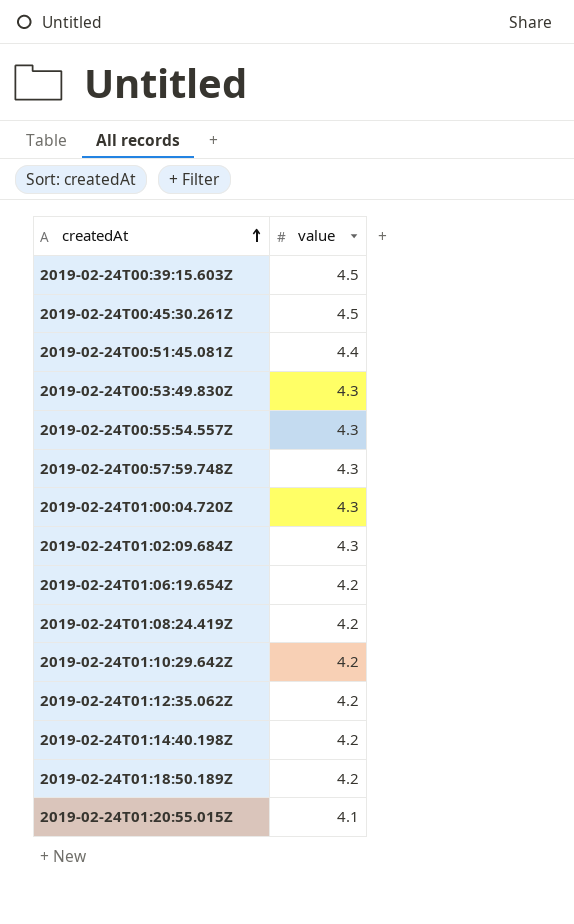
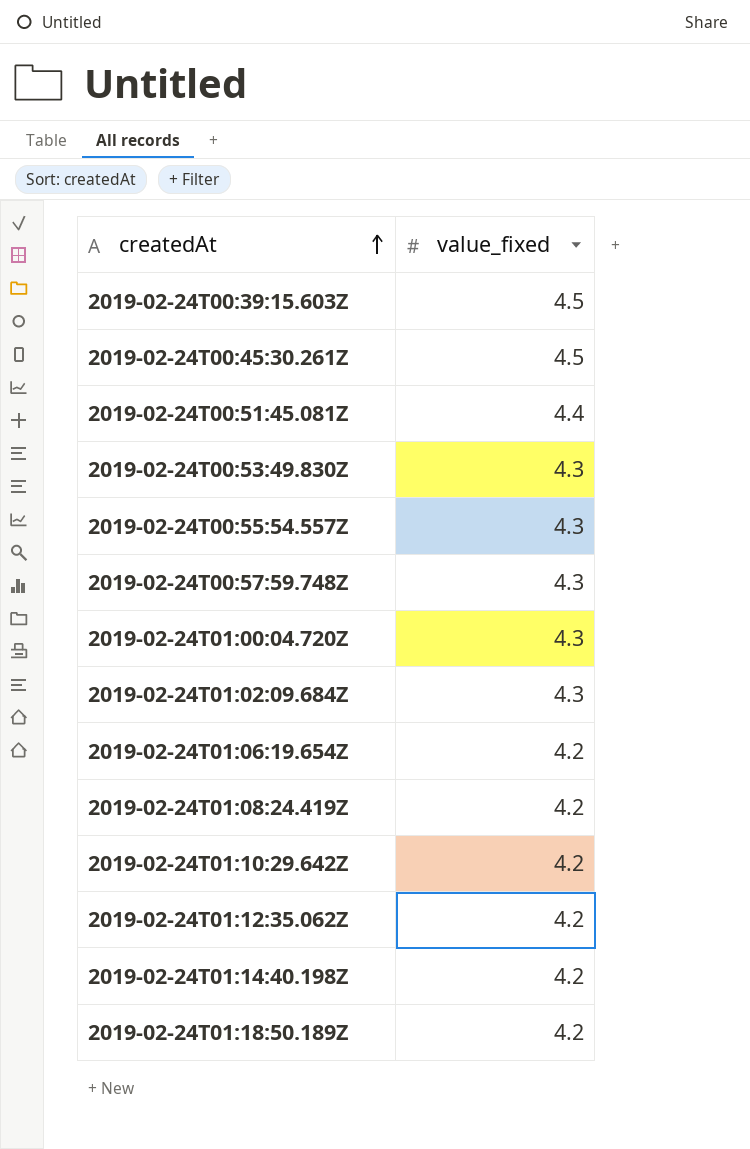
column name: value -> value_fixed
row 2019-02-24T01:20:55.015Z: 4.1 -> none

